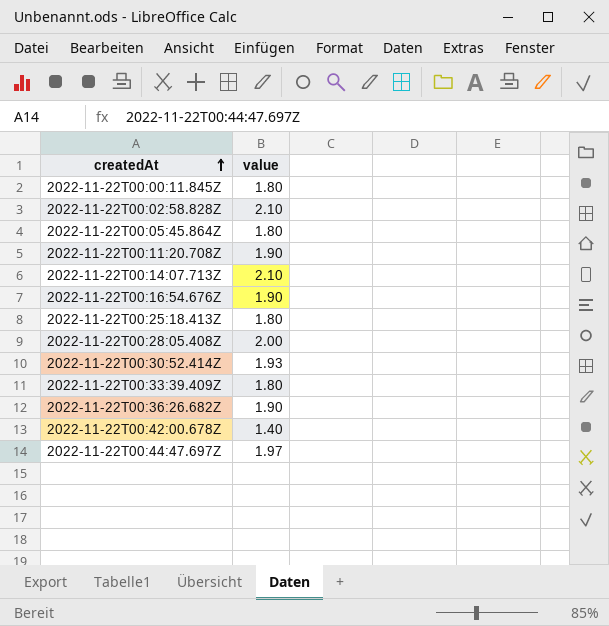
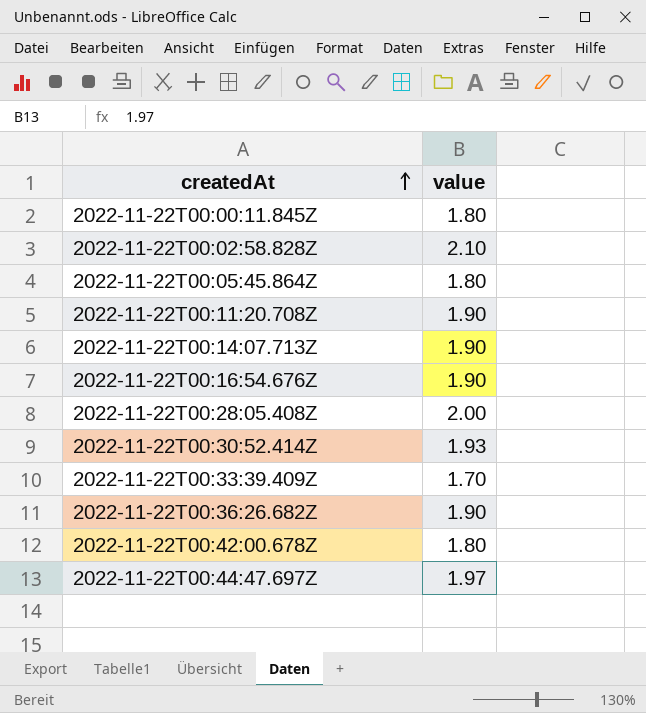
row 2022-11-22T00:25:18.413Z: 1.80 -> none
2022-11-22T00:14:07.713Z | value: 2.10 -> 1.90
2022-11-22T00:33:39.409Z | value: 1.80 -> 1.70
2022-11-22T00:42:00.678Z | value: 1.40 -> 1.80

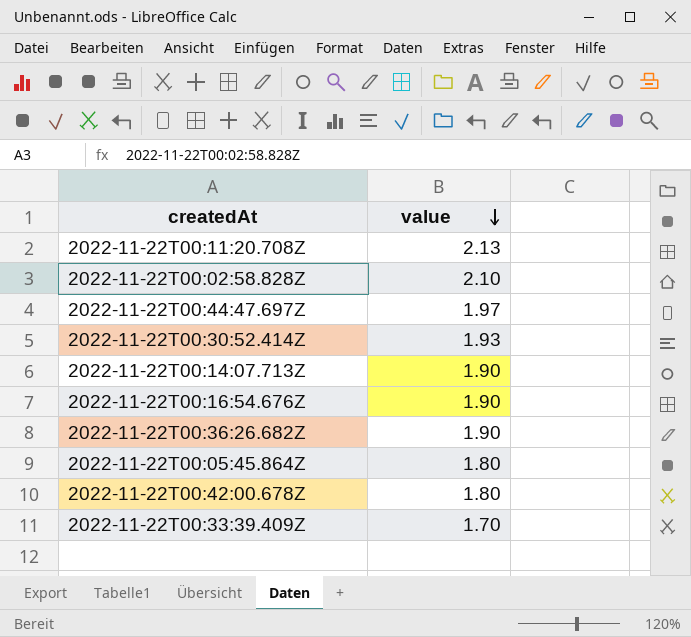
row order: createdAt ascending -> value descending
row 2022-11-22T00:00:11.845Z: 1.80 -> none
row 2022-11-22T00:28:05.408Z: 2.00 -> none
2022-11-22T00:11:20.708Z | value: 1.90 -> 2.13

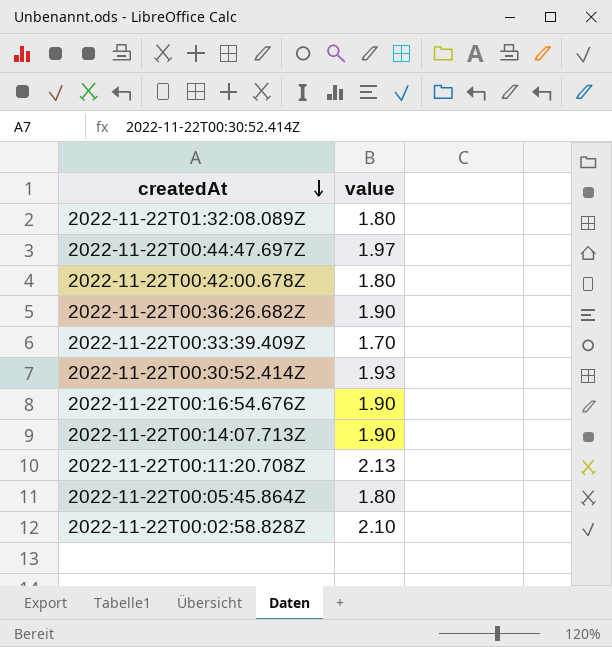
row order: value descending -> createdAt descending
row 2022-11-22T01:32:08.089Z: none -> 1.80

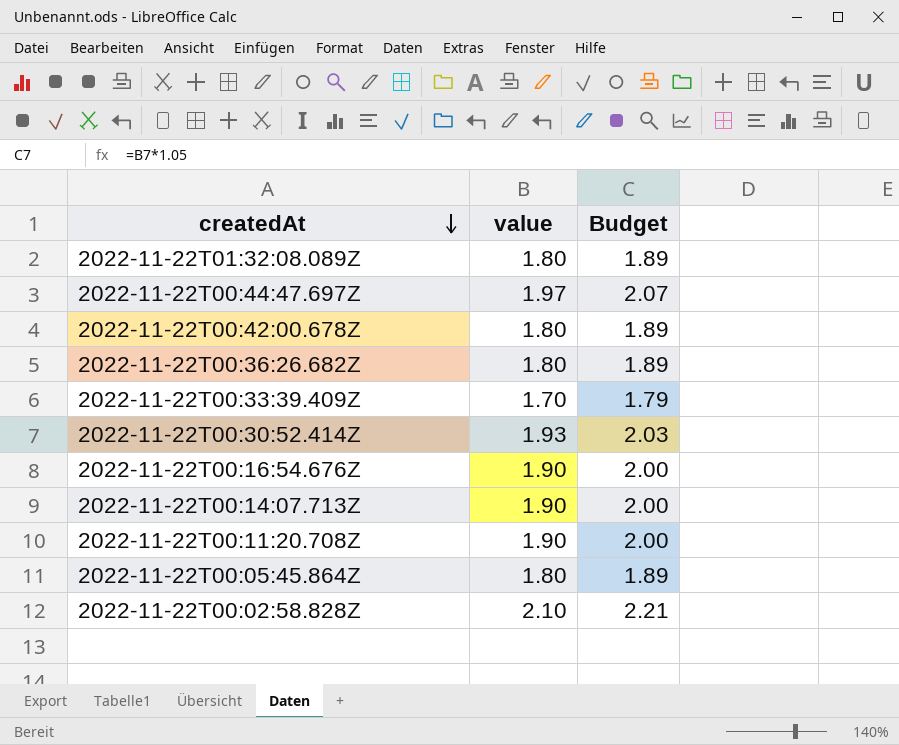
column Budget | formula: none -> [value] * 1.05
2022-11-22T00:36:26.682Z | value: 1.90 -> 1.80
2022-11-22T00:11:20.708Z | value: 2.13 -> 1.90

